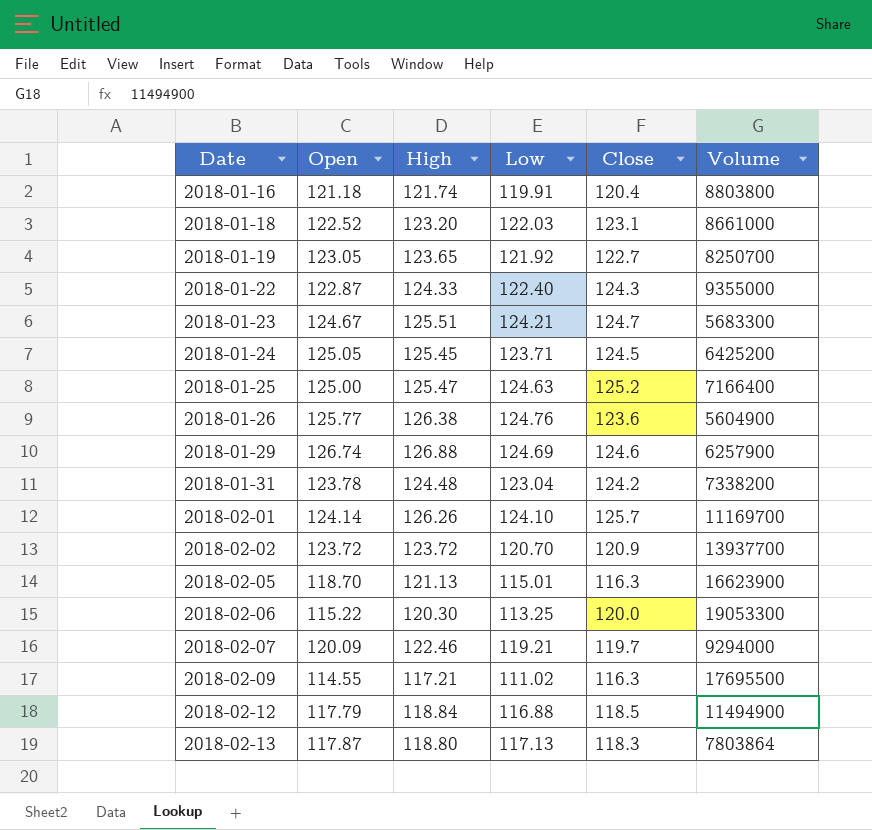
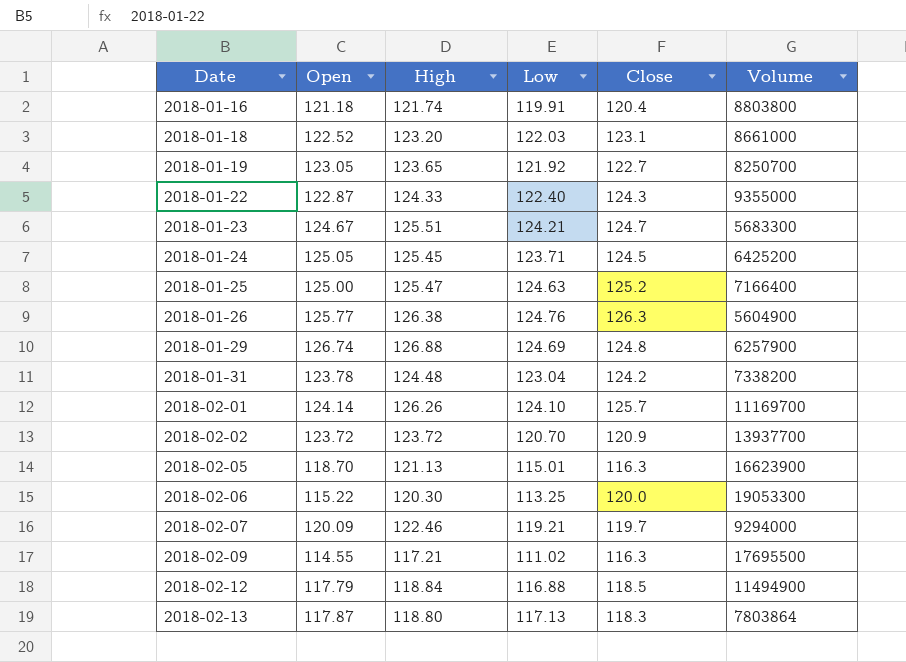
2018-01-26 | Close: 123.6 -> 126.3
2018-01-29 | Close: 124.6 -> 124.8

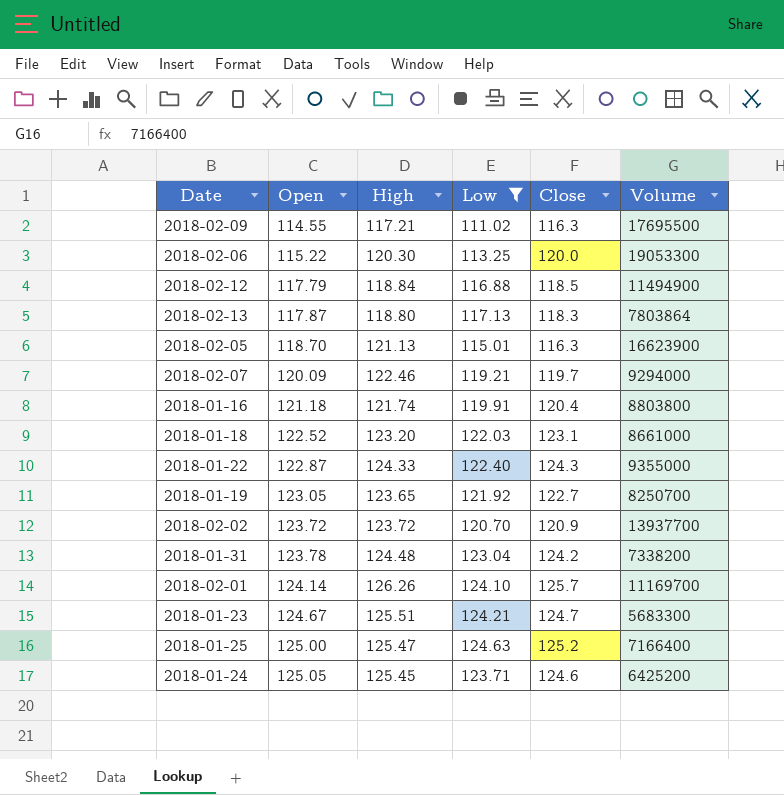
filter: none -> Low <= 124.63
row order: Date ascending -> Open ascending
2018-01-24 | Close: 124.5 -> 124.6

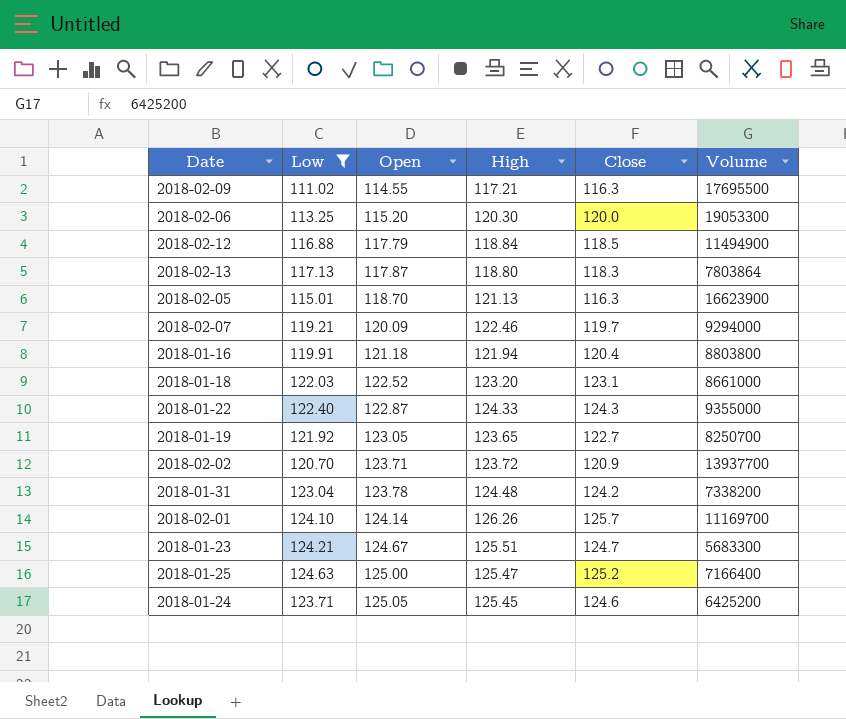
column Low | position: 4 -> 2
2018-02-06 | Open: 115.22 -> 115.20
2018-01-16 | High: 121.74 -> 121.94
2018-02-02 | Open: 123.72 -> 123.71

